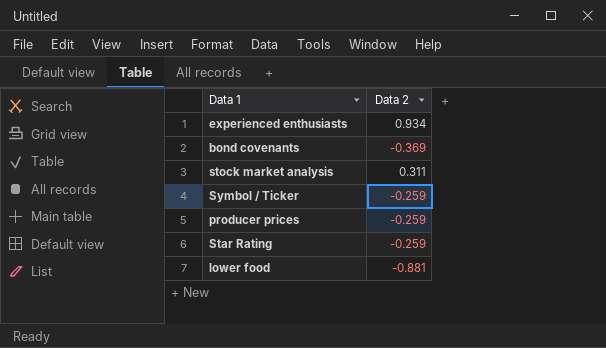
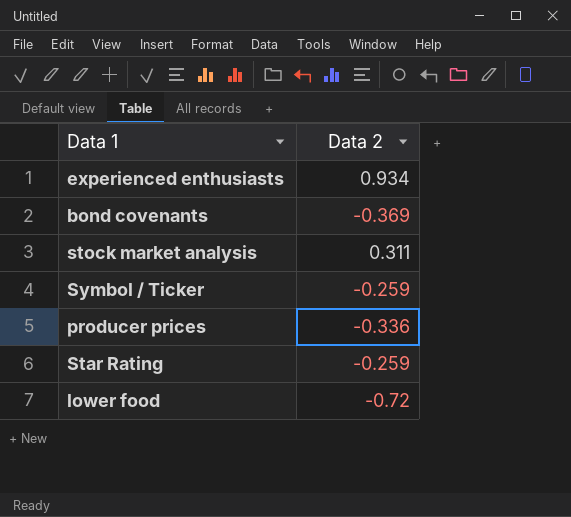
producer prices | Data 2: -0.259 -> -0.336
lower food | Data 2: -0.881 -> -0.72

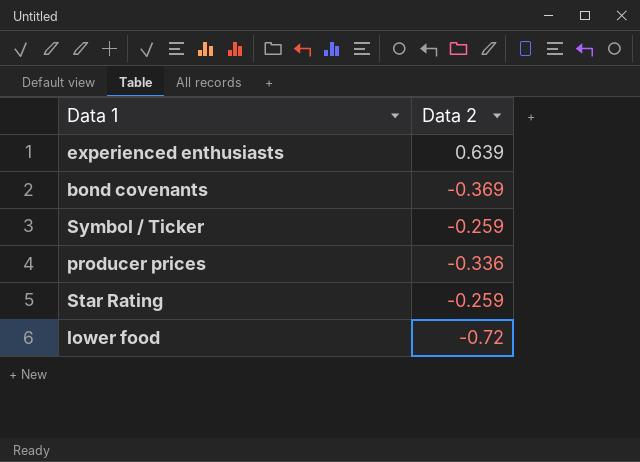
row stock market analysis: 0.311 -> none
experienced enthusiasts | Data 2: 0.934 -> 0.639

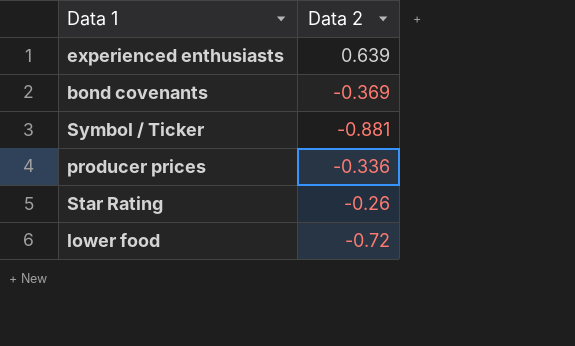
Symbol / Ticker | Data 2: -0.259 -> -0.881
Star Rating | Data 2: -0.259 -> -0.26

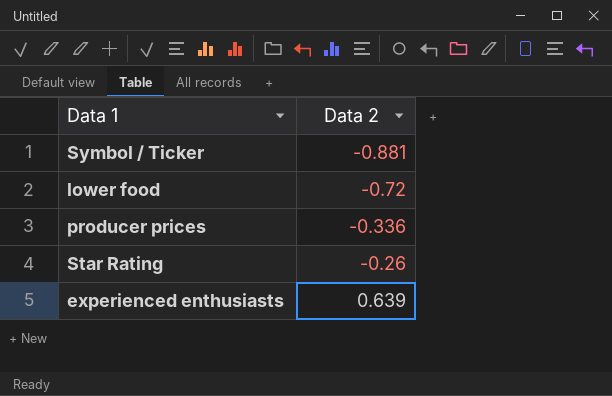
row order: none -> Data 2 ascending
row bond covenants: -0.369 -> none

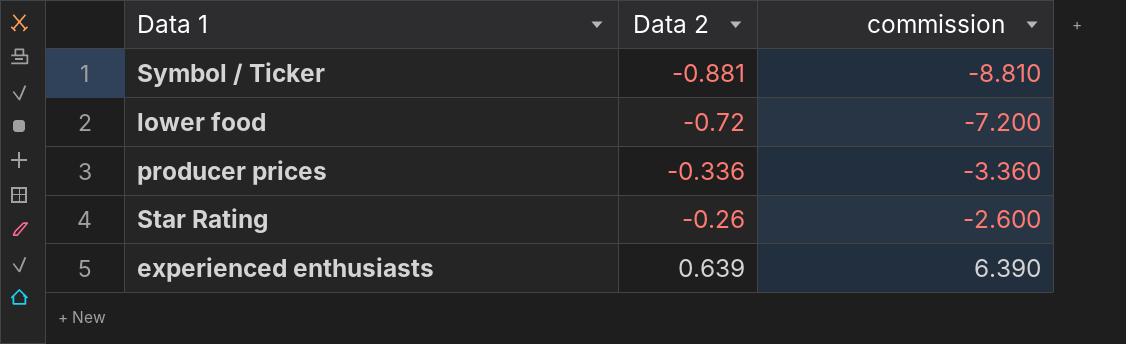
column commission | formula: none -> [Data 2] * 10

